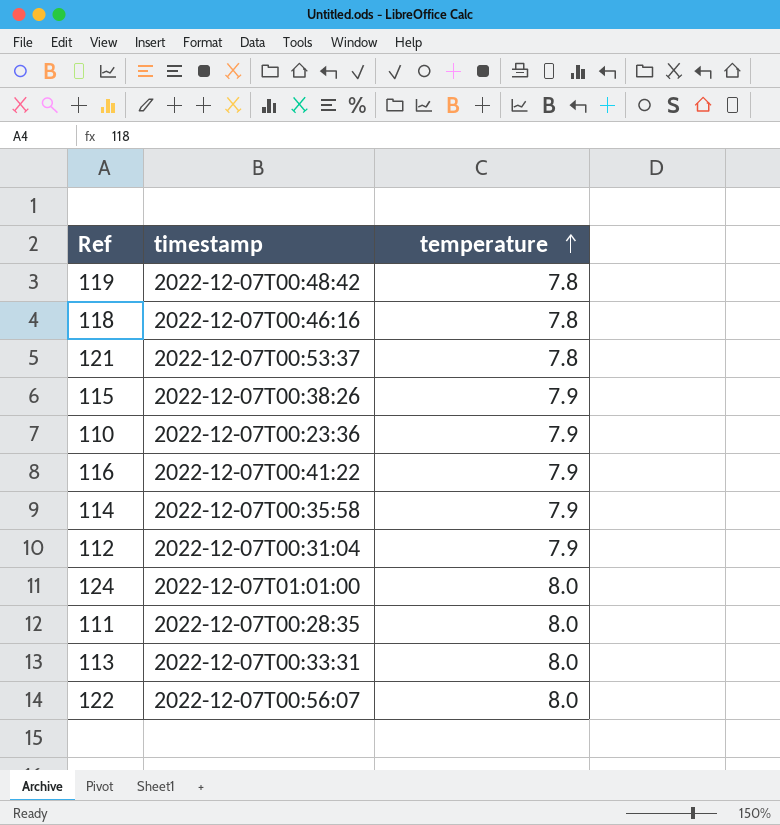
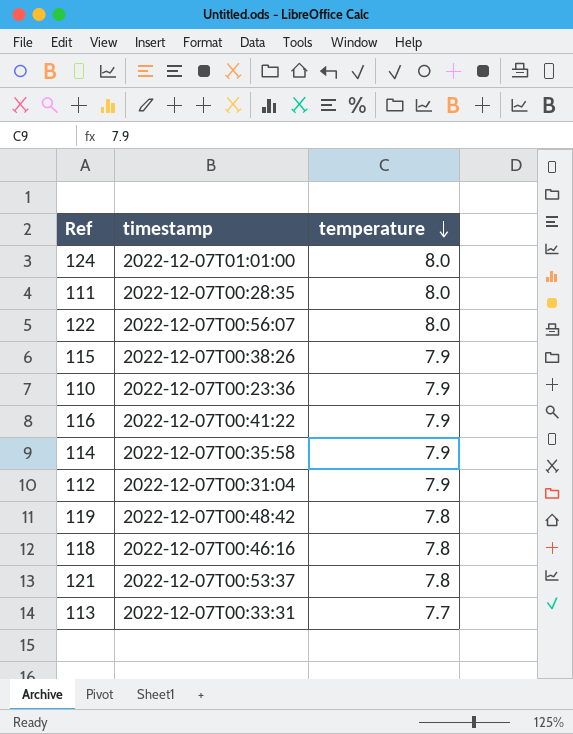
row order: temperature ascending -> temperature descending
113 | temperature: 8.0 -> 7.7

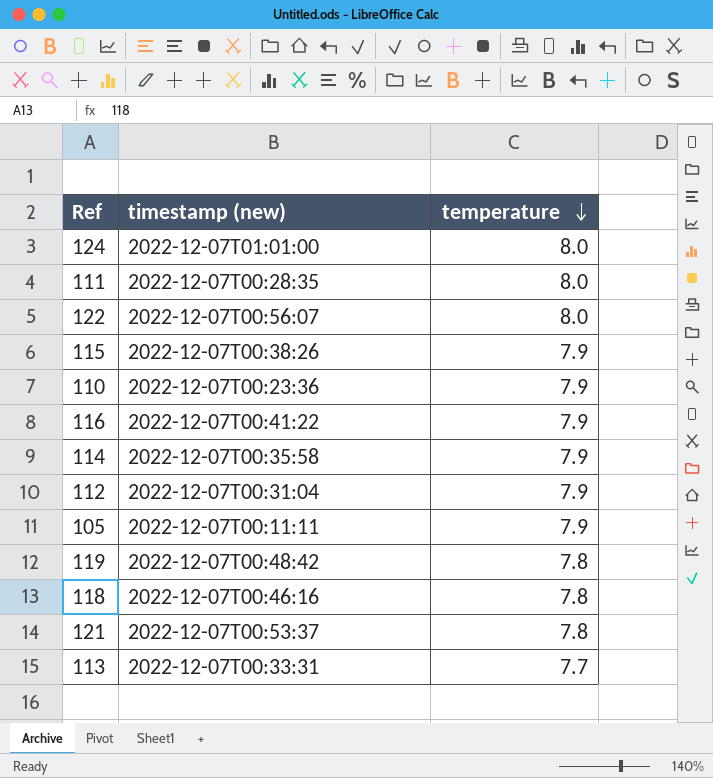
column name: timestamp -> timestamp (new)
row 105: none -> 2022-12-07T00:11:11 | 7.9

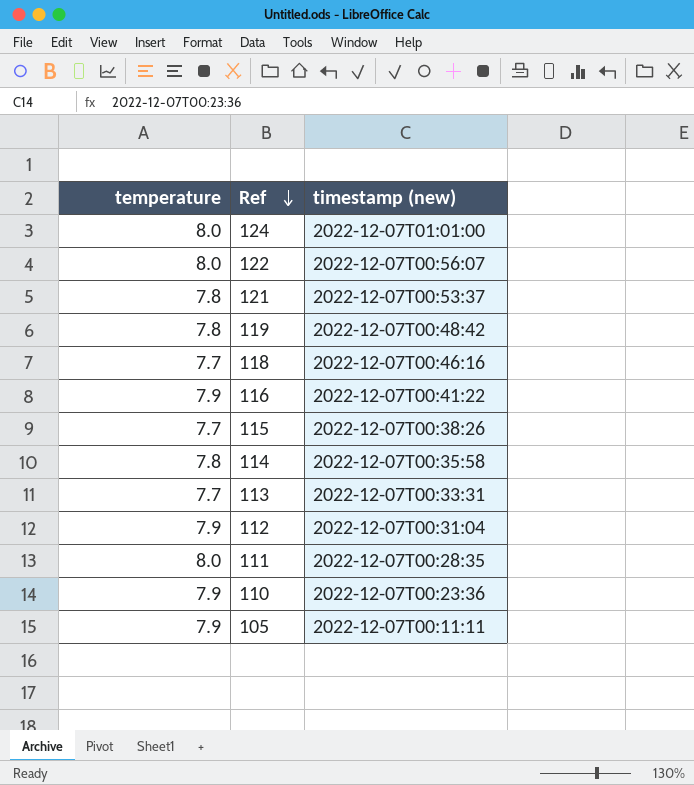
row order: temperature descending -> Ref descending
column temperature | position: 3 -> 1
118 | temperature: 7.8 -> 7.7
115 | temperature: 7.9 -> 7.7
114 | temperature: 7.9 -> 7.8

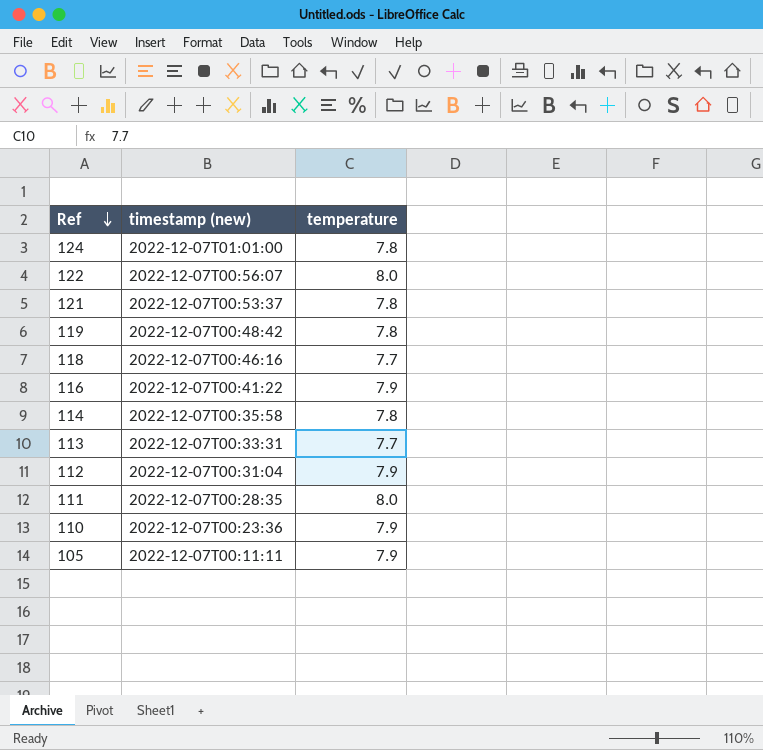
column temperature | position: 1 -> 3
row 115: 7.7 | 2022-12-07T00:38:26 -> none
124 | temperature: 8.0 -> 7.8

